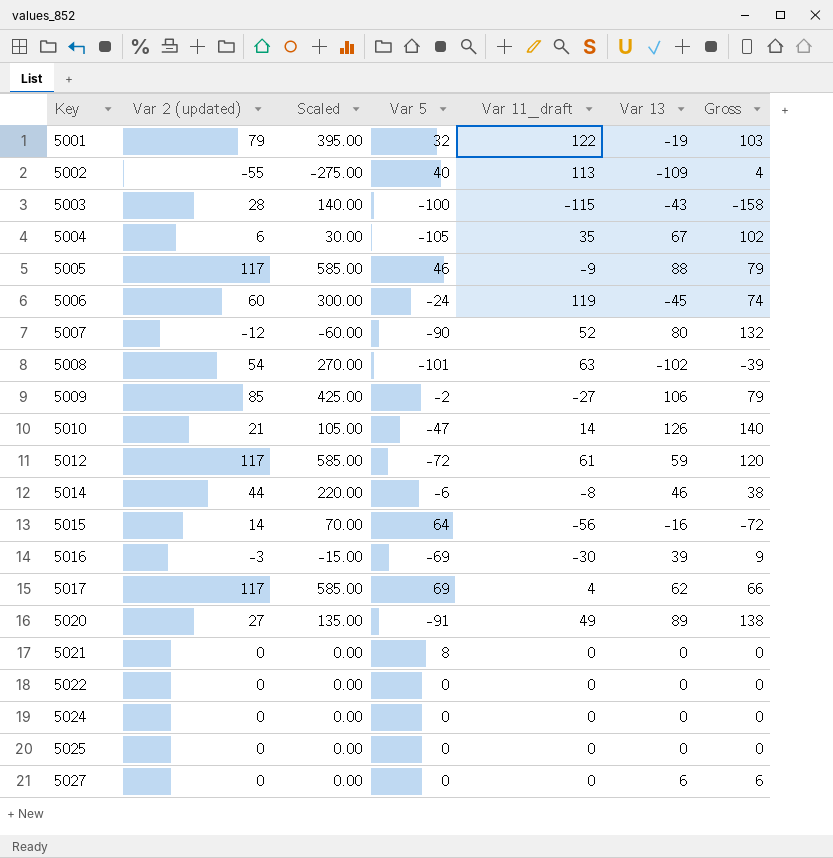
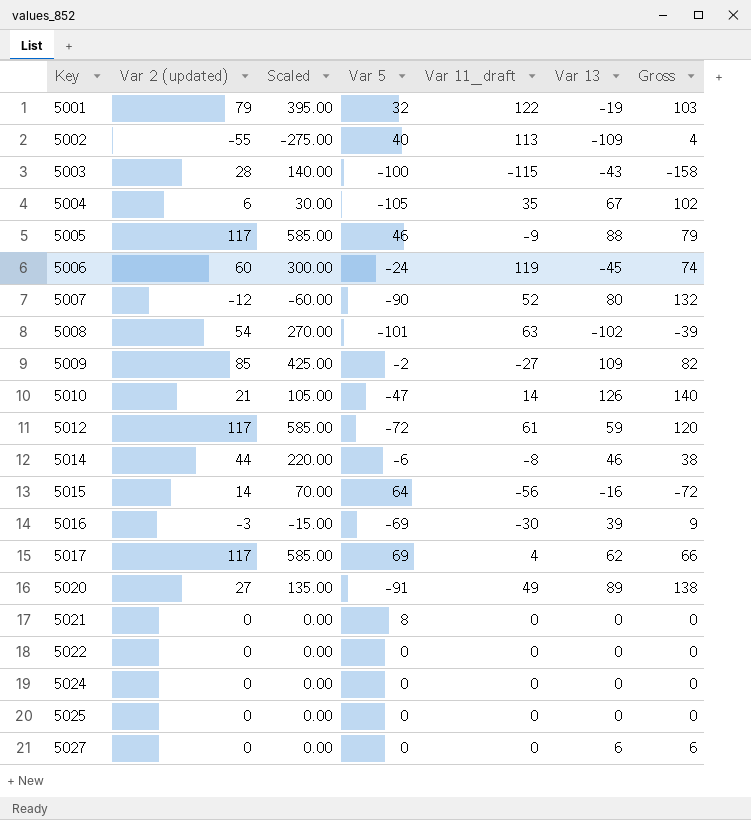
5009 | Var 13: 106 -> 109
5009 | Gross: 79 -> 82

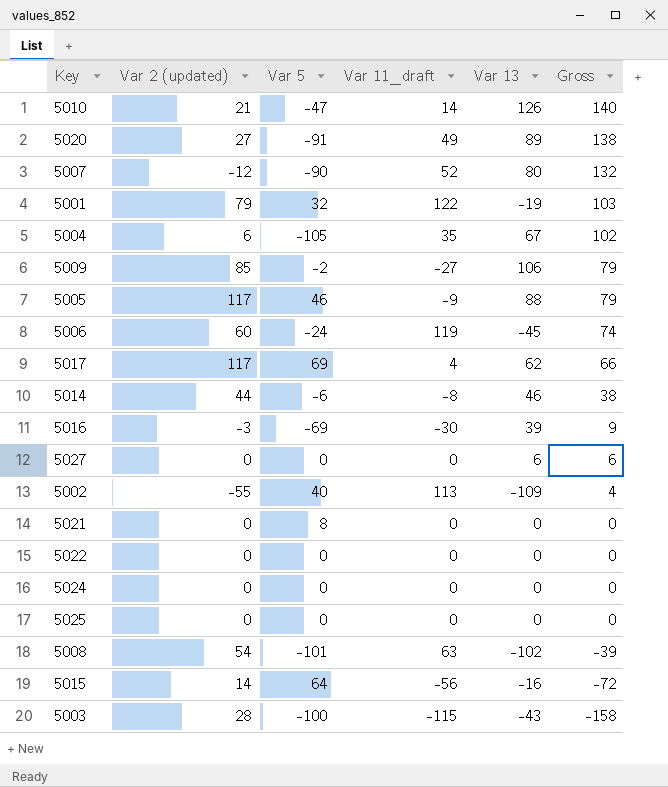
row order: Key ascending -> Gross descending
column Scaled | formula: [Var 2 (updated)] * 5 -> none
row 5012: 117 | 585.00 | -72 | 61 | 59 | 120 -> none
5009 | Var 13: 109 -> 106
5009 | Gross: 82 -> 79

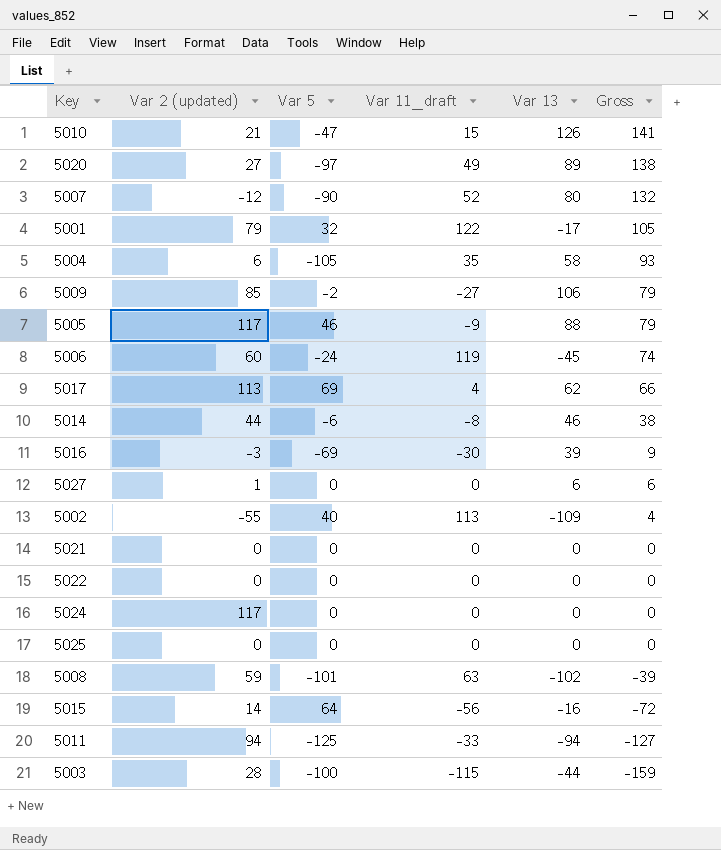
5010 | Var 11_draft: 14 -> 15
5010 | Gross: 140 -> 141
5020 | Var 5: -91 -> -97
5001 | Var 13: -19 -> -17
5001 | Gross: 103 -> 105
5004 | Var 13: 67 -> 58
5004 | Gross: 102 -> 93
5017 | Var 2 (updated): 117 -> 113
5027 | Var 2 (updated): 0 -> 1
5021 | Var 5: 8 -> 0
5024 | Var 2 (updated): 0 -> 117
5008 | Var 2 (updated): 54 -> 59
row 5011: none -> 94 | -125 | -33 | -94 | -127
5003 | Var 13: -43 -> -44
5003 | Gross: -158 -> -159

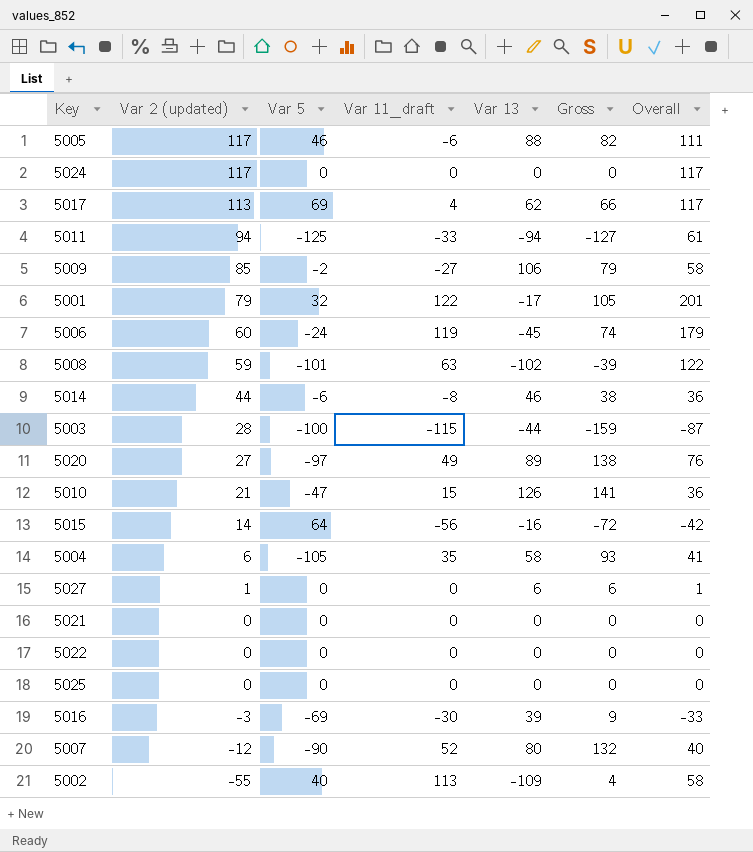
row order: Gross descending -> Var 2 (updated) descending
column Overall | formula: none -> [Var 2 (updated)] + [Var 11_draft]
5005 | Var 11_draft: -9 -> -6
5005 | Gross: 79 -> 82

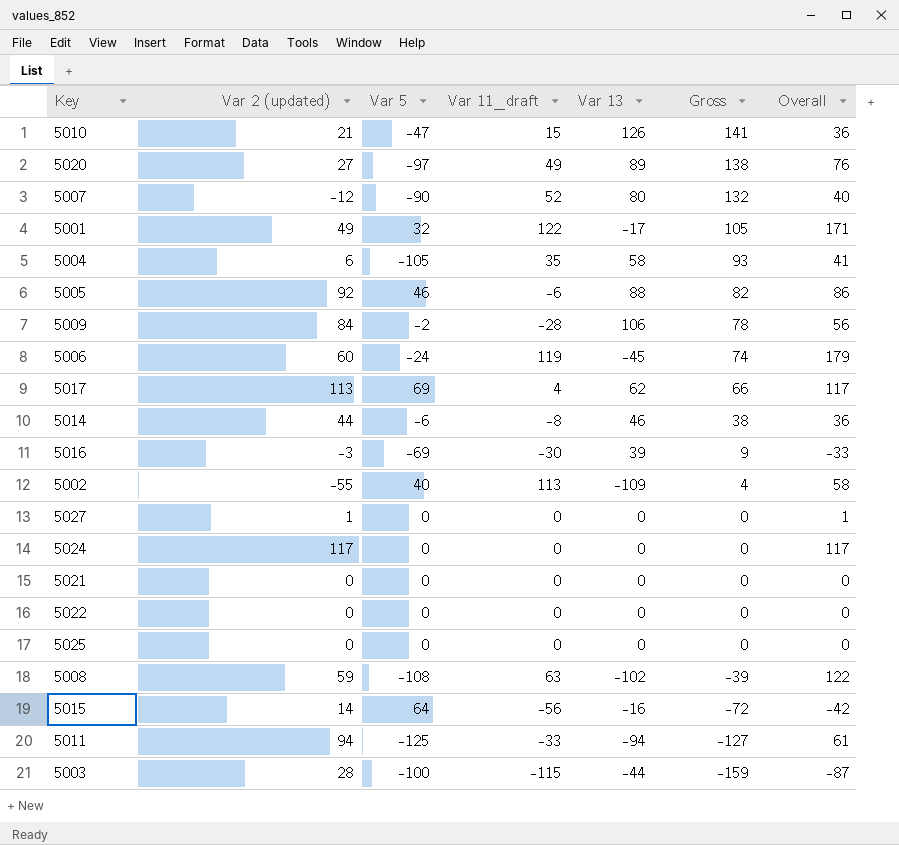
row order: Var 2 (updated) descending -> Gross descending
5001 | Var 2 (updated): 79 -> 49
5001 | Overall: 201 -> 171
5005 | Var 2 (updated): 117 -> 92
5005 | Overall: 111 -> 86
5009 | Var 2 (updated): 85 -> 84
5009 | Var 11_draft: -27 -> -28
5009 | Gross: 79 -> 78
5009 | Overall: 58 -> 56
5027 | Var 13: 6 -> 0
5027 | Gross: 6 -> 0
5008 | Var 5: -101 -> -108

